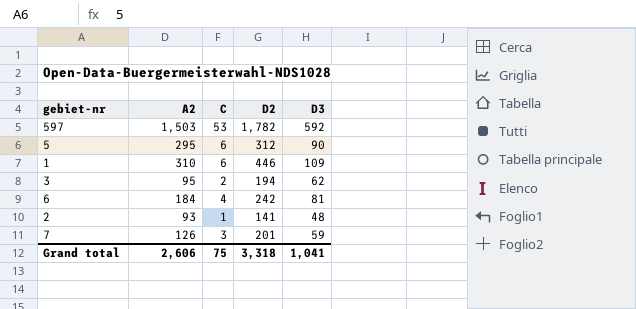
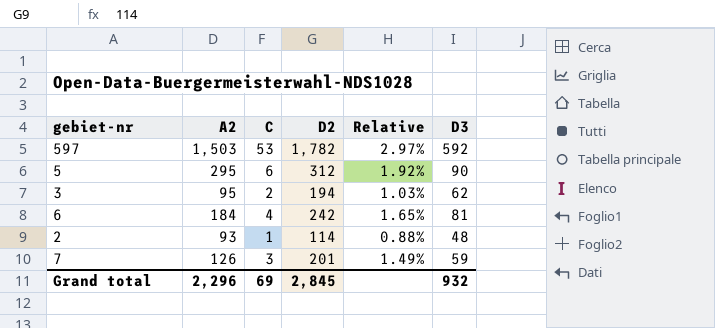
column Relative | formula: none -> [C] / [D2]
row 1: 310 | 6 | 446 | 109 -> none
2 | D2: 141 -> 114
Grand total | A2: 2,606 -> 2,296
Grand total | C: 75 -> 69
Grand total | D2: 3,318 -> 2,845
Grand total | D3: 1,041 -> 932

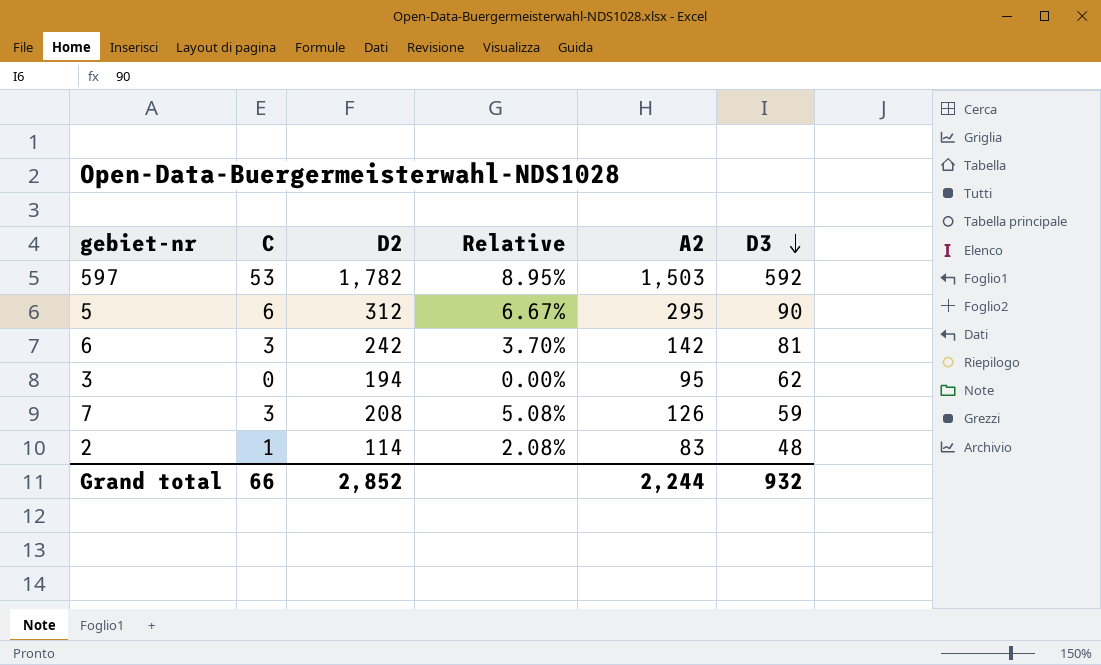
row order: none -> D3 descending
column Relative | formula: [C] / [D2] -> [C] / [D3]
column A2 | position: 2 -> 5
6 | C: 4 -> 3
6 | A2: 184 -> 142
3 | C: 2 -> 0
7 | D2: 201 -> 208
2 | A2: 93 -> 83
Grand total | C: 69 -> 66
Grand total | D2: 2,845 -> 2,852
Grand total | A2: 2,296 -> 2,244

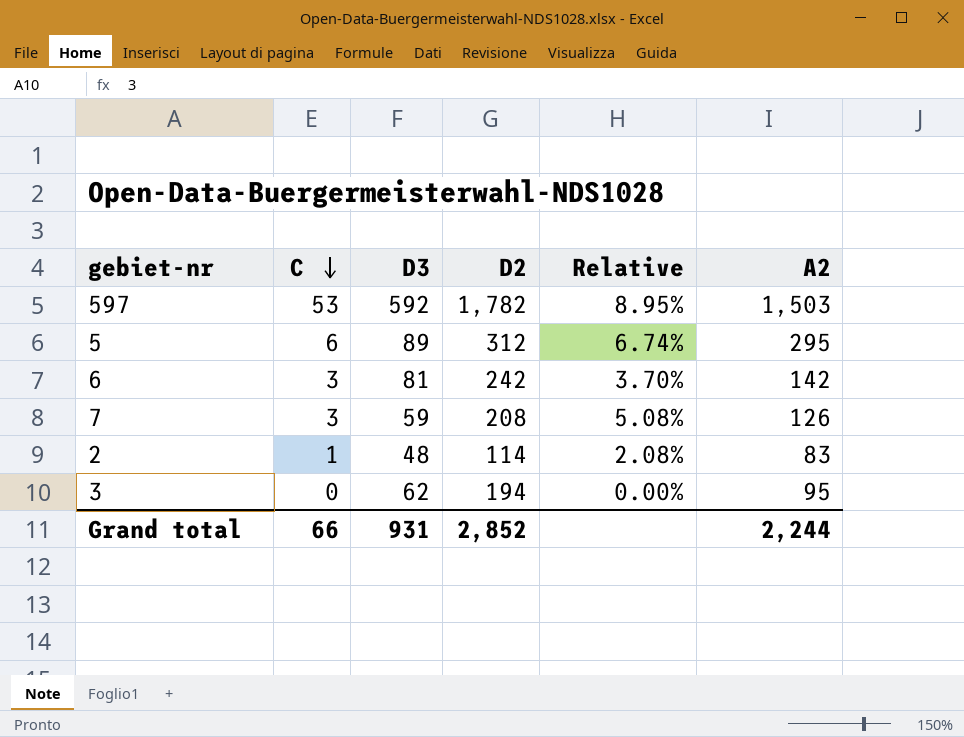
row order: D3 descending -> C descending
column D3 | position: 6 -> 3
5 | D3: 90 -> 89
5 | Relative: 6.67% -> 6.74%
Grand total | D3: 932 -> 931

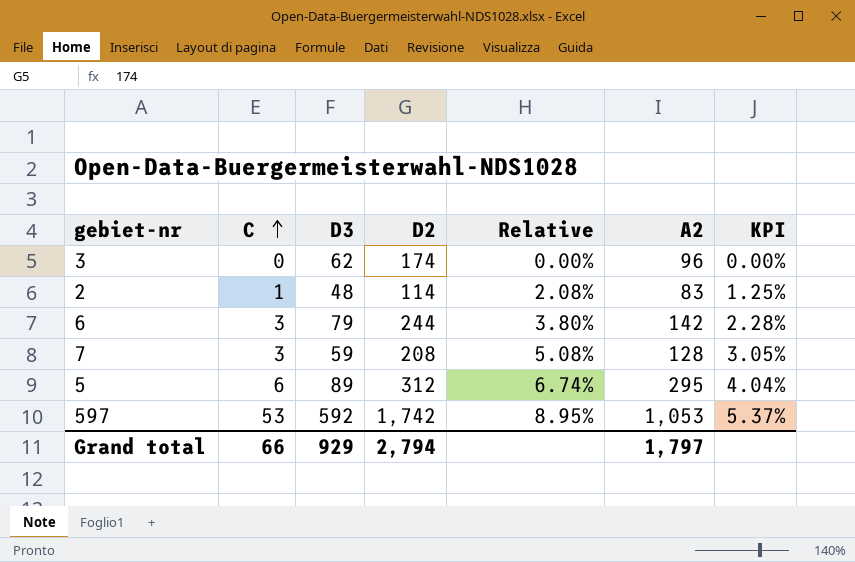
row order: C descending -> C ascending
column KPI | formula: none -> [Relative] * 0.6
3 | D2: 194 -> 174
3 | A2: 95 -> 96
6 | D3: 81 -> 79
6 | D2: 242 -> 244
6 | Relative: 3.70% -> 3.80%
7 | A2: 126 -> 128
597 | D2: 1,782 -> 1,742
597 | A2: 1,503 -> 1,053
Grand total | D3: 931 -> 929
Grand total | D2: 2,852 -> 2,794
Grand total | A2: 2,244 -> 1,797

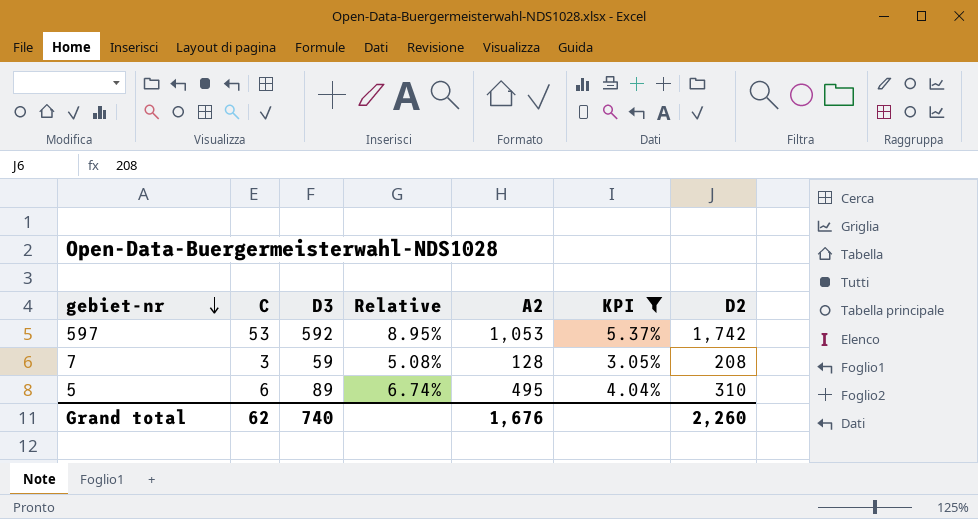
filter: none -> KPI >= 3.05%
row order: C ascending -> gebiet-nr descending
column D2 | position: 4 -> 7
5 | A2: 295 -> 495
5 | D2: 312 -> 310
Grand total | C: 66 -> 62
Grand total | D3: 929 -> 740
Grand total | A2: 1,797 -> 1,676
Grand total | D2: 2,794 -> 2,260

